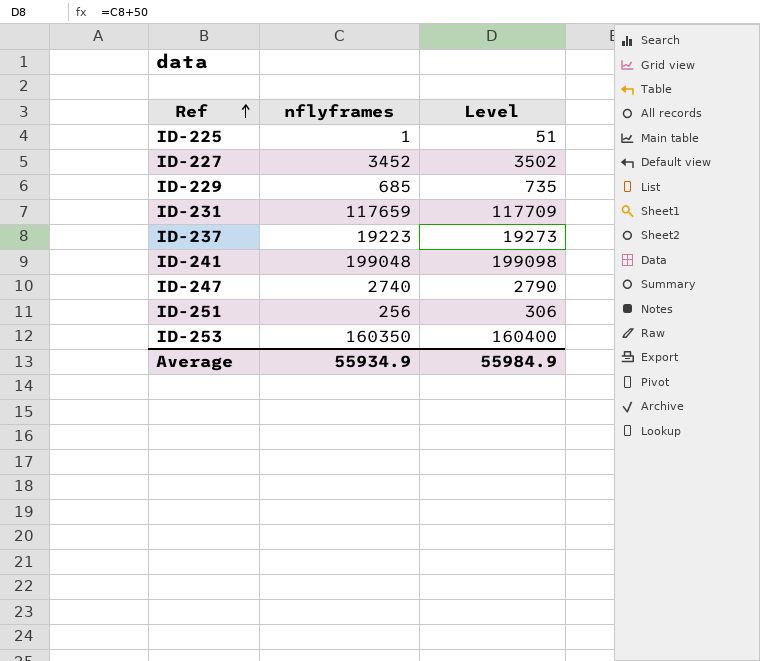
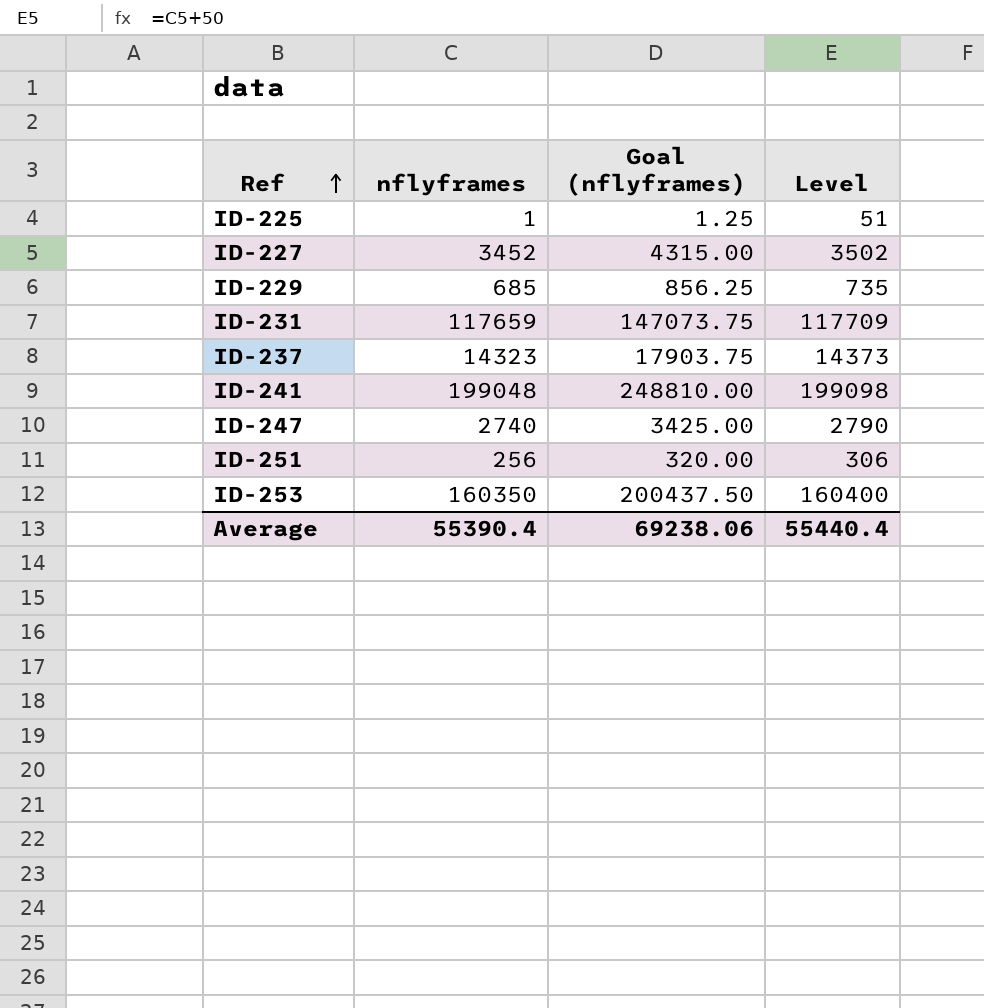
column Goal (nflyframes) | formula: none -> [nflyframes] * 1.25
ID-237 | nflyframes: 19223 -> 14323
ID-237 | Level: 19273 -> 14373
Average | nflyframes: 55934.9 -> 55390.4
Average | Level: 55984.9 -> 55440.4

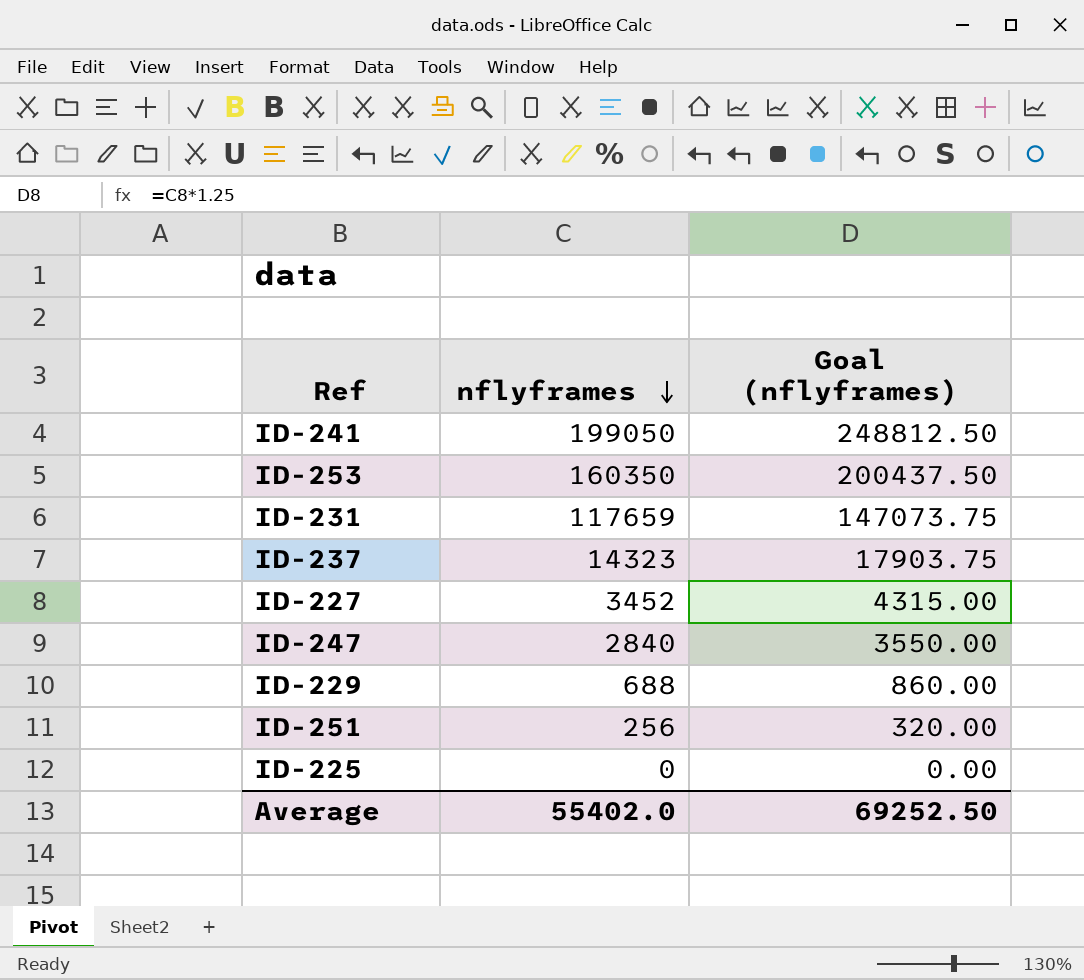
row order: Ref ascending -> nflyframes descending
column Level | formula: [nflyframes] + 50 -> none
ID-241 | nflyframes: 199048 -> 199050
ID-241 | Goal (nflyframes): 248810.00 -> 248812.50
ID-247 | nflyframes: 2740 -> 2840
ID-247 | Goal (nflyframes): 3425.00 -> 3550.00
ID-229 | nflyframes: 685 -> 688
ID-229 | Goal (nflyframes): 856.25 -> 860.00
ID-225 | nflyframes: 1 -> 0
ID-225 | Goal (nflyframes): 1.25 -> 0.00
Average | nflyframes: 55390.4 -> 55402.0
Average | Goal (nflyframes): 69238.06 -> 69252.50

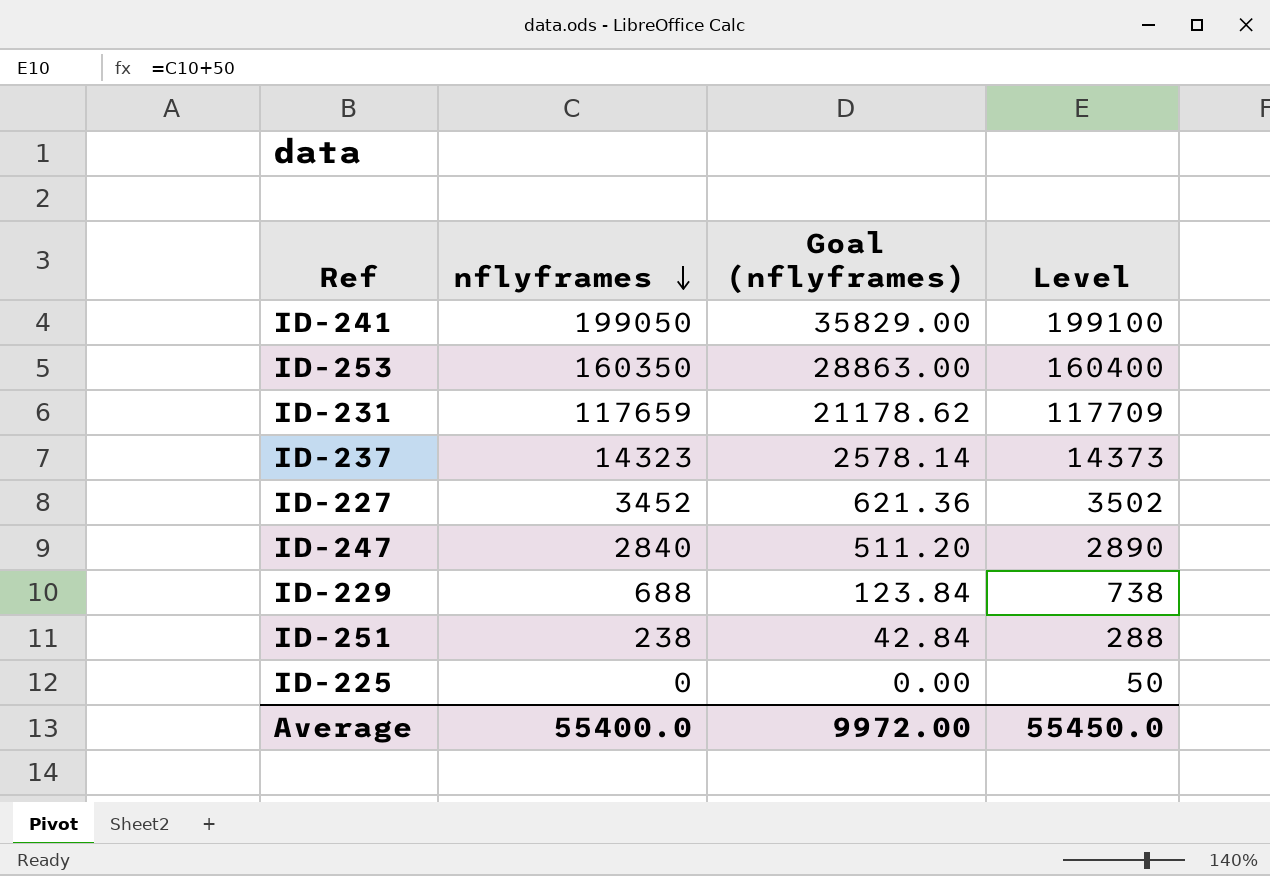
column Goal (nflyframes) | formula: [nflyframes] * 1.25 -> [nflyframes] * 0.18
column Level | formula: none -> [nflyframes] + 50
ID-251 | nflyframes: 256 -> 238
Average | nflyframes: 55402.0 -> 55400.0
Average | Goal (nflyframes): 69252.50 -> 9972.00

